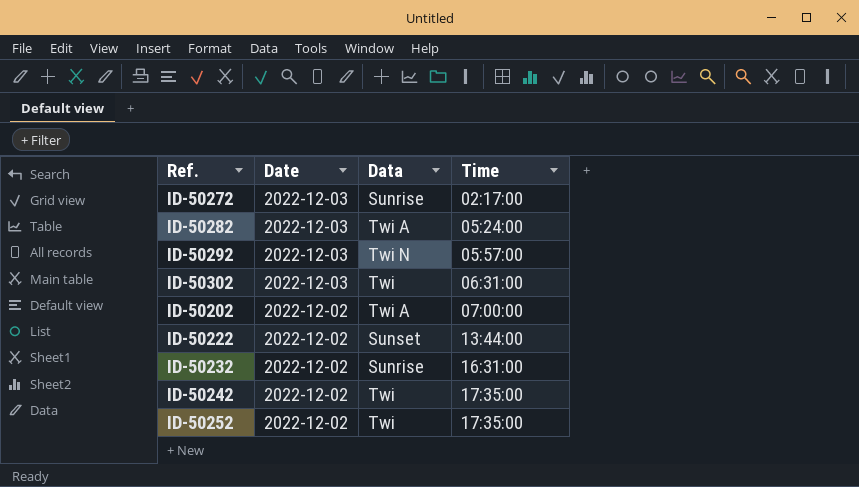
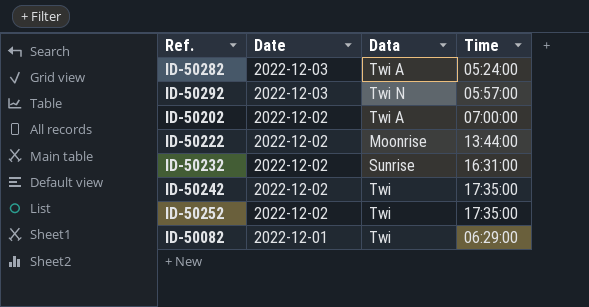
row ID-50272: 2022-12-03 | Sunrise | 02:17:00 -> none
row ID-50302: 2022-12-03 | Twi | 06:31:00 -> none
ID-50222 | Data: Sunset -> Moonrise
row ID-50082: none -> 2022-12-01 | Twi | 06:29:00

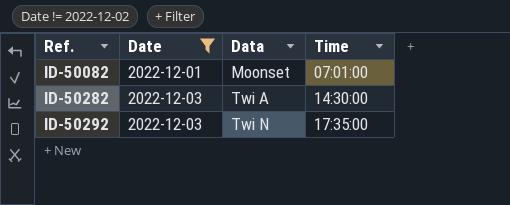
filter: none -> Date != 2022-12-02
row order: Date descending -> Ref. ascending
ID-50082 | Data: Twi -> Moonset
ID-50082 | Time: 06:29:00 -> 07:01:00
ID-50282 | Time: 05:24:00 -> 14:30:00
ID-50292 | Time: 05:57:00 -> 17:35:00

